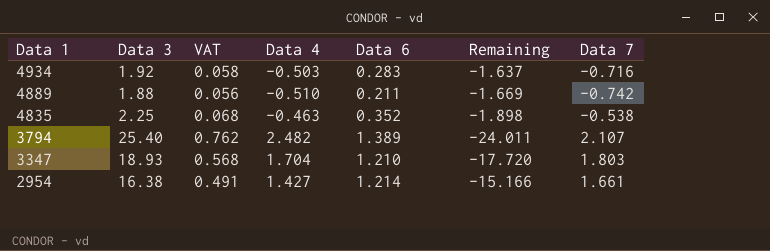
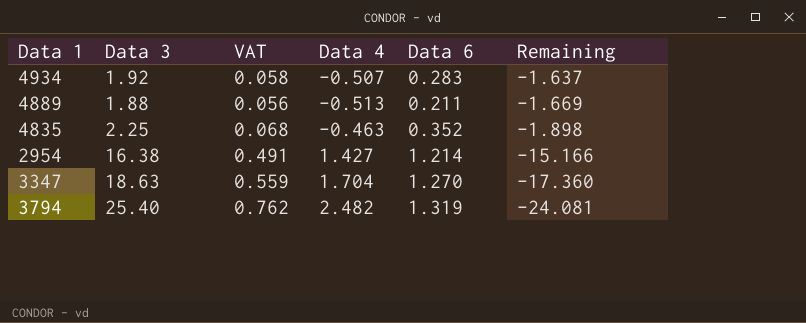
row order: Data 1 descending -> Remaining descending
column Data 7 | position: 7 -> none
4934 | Data 4: -0.503 -> -0.507
4889 | Data 4: -0.510 -> -0.513
3347 | Data 3: 18.93 -> 18.63
3347 | VAT: 0.568 -> 0.559
3347 | Data 6: 1.210 -> 1.270
3347 | Remaining: -17.720 -> -17.360
3794 | Data 6: 1.389 -> 1.319
3794 | Remaining: -24.011 -> -24.081

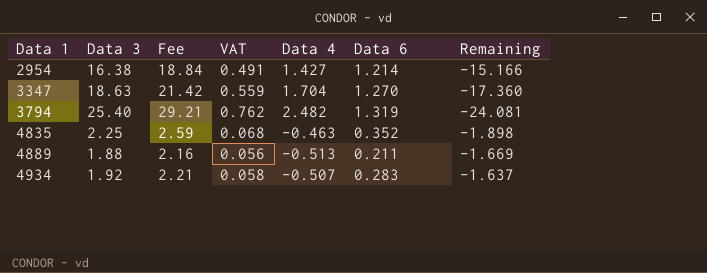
row order: Remaining descending -> Data 1 ascending
column Fee | formula: none -> [Data 3] * 1.15

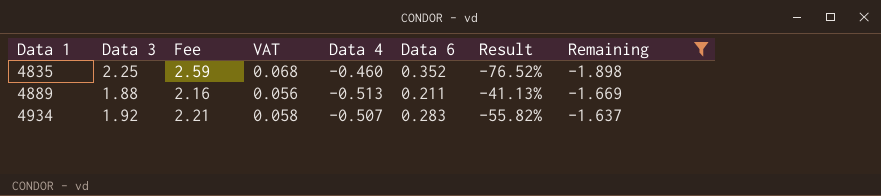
filter: none -> Remaining >= -1.898
column Result | formula: none -> [Data 6] / [Data 4]
4835 | Data 4: -0.463 -> -0.460

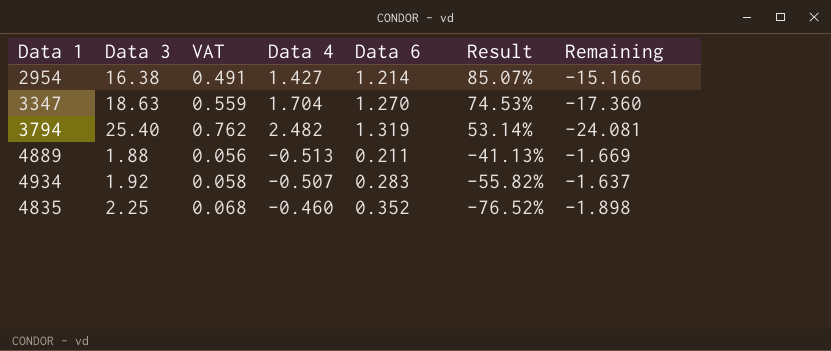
filter: Remaining >= -1.898 -> none
row order: Data 1 ascending -> Result descending
column Fee | formula: [Data 3] * 1.15 -> none

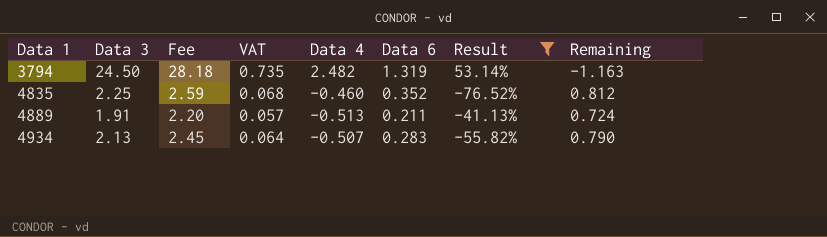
filter: none -> Result <= 53.14%
row order: Result descending -> Data 1 ascending
column Fee | formula: none -> [Data 3] * 1.15
column Remaining | formula: [Data 6] - [Data 3] -> [Data 6] - [Data 4]
3794 | Data 3: 25.40 -> 24.50
3794 | VAT: 0.762 -> 0.735
4889 | Data 3: 1.88 -> 1.91
4889 | VAT: 0.056 -> 0.057
4934 | Data 3: 1.92 -> 2.13
4934 | VAT: 0.058 -> 0.064

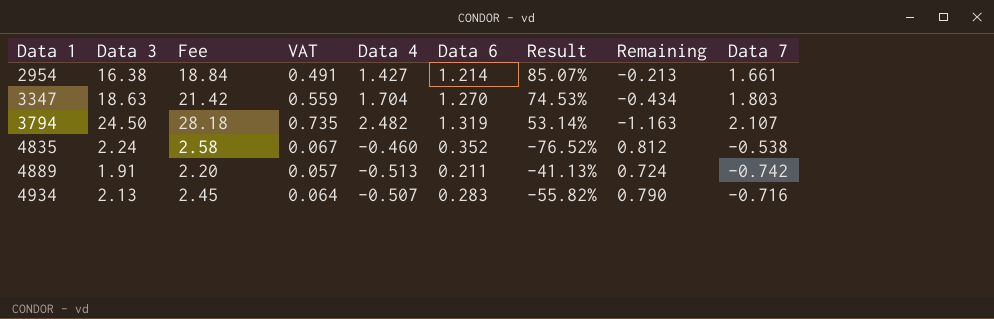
filter: Result <= 53.14% -> none
column Data 7 | position: none -> 9
4835 | Data 3: 2.25 -> 2.24
4835 | Fee: 2.59 -> 2.58
4835 | VAT: 0.068 -> 0.067

